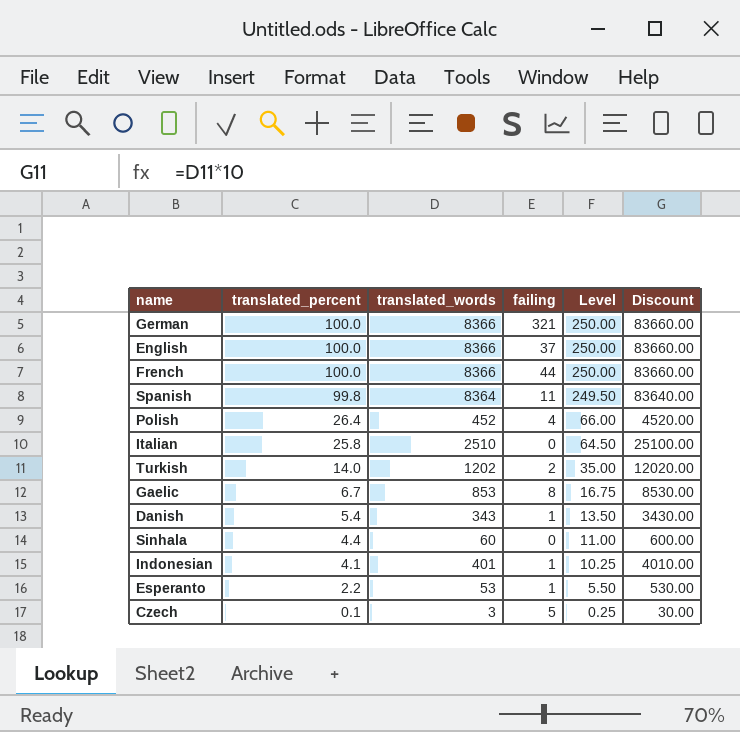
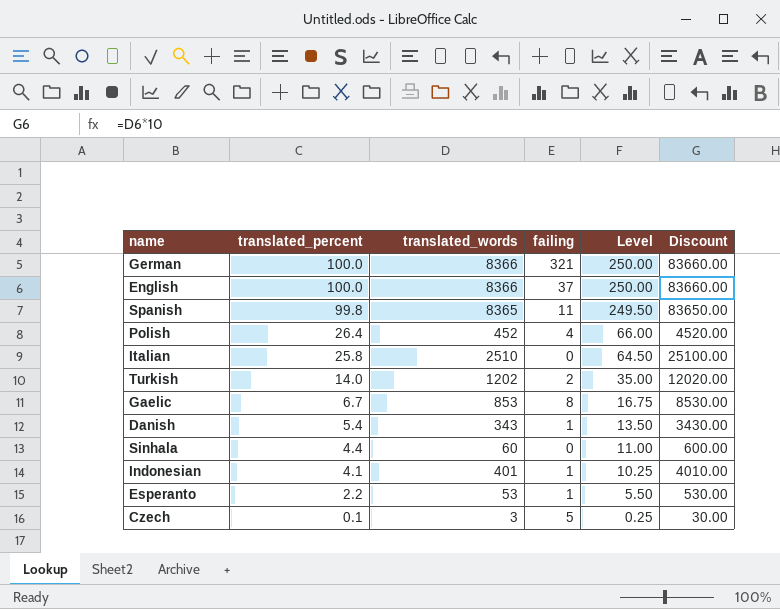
row French: 100.0 | 8366 | 44 | 250.00 | 83660.00 -> none
Spanish | translated_words: 8364 -> 8365
Spanish | Discount: 83640.00 -> 83650.00

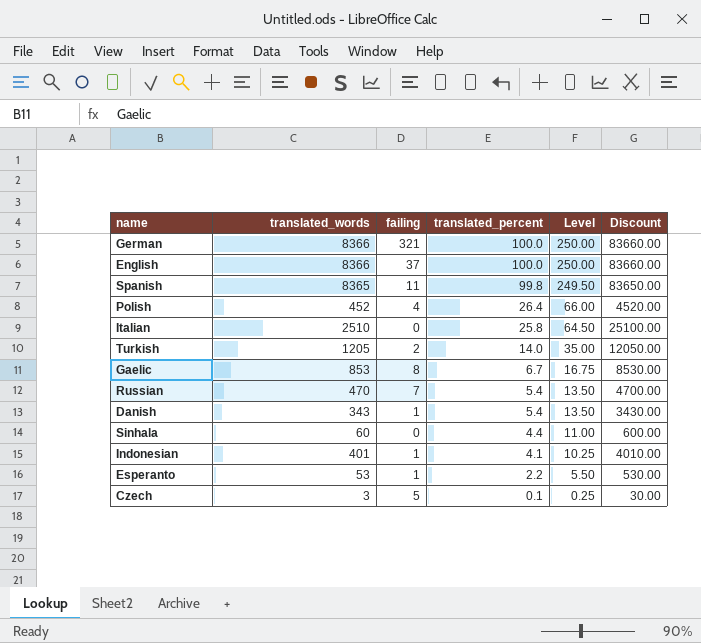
column translated_percent | position: 2 -> 4
Turkish | translated_words: 1202 -> 1205
Turkish | Discount: 12020.00 -> 12050.00
row Russian: none -> 470 | 7 | 5.4 | 13.50 | 4700.00

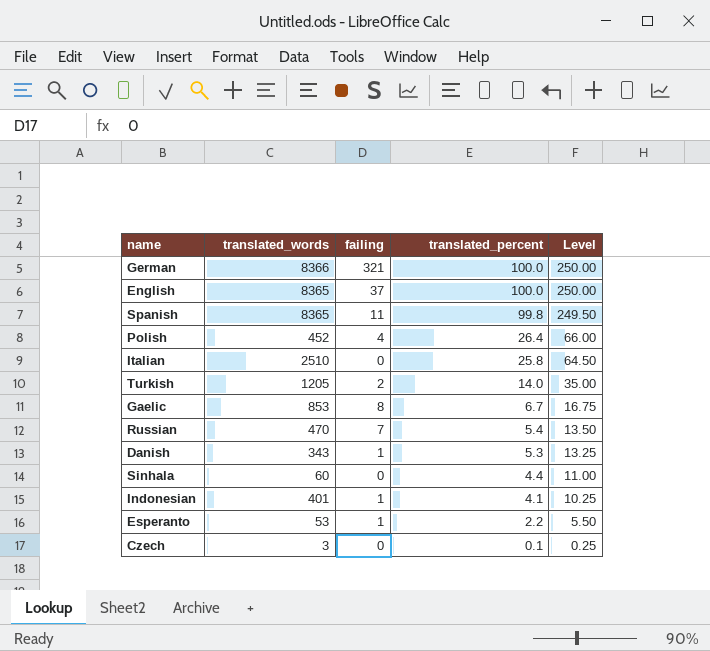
column Discount | formula: [translated_words] * 10 -> none
English | translated_words: 8366 -> 8365
Danish | translated_percent: 5.4 -> 5.3
Danish | Level: 13.50 -> 13.25
Czech | failing: 5 -> 0

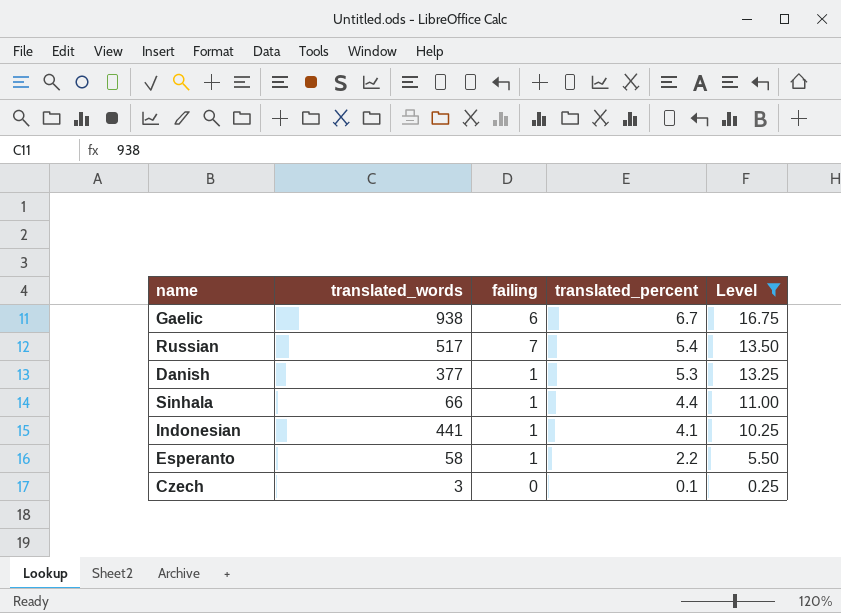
filter: none -> Level <= 16.75
Gaelic | translated_words: 853 -> 938
Gaelic | failing: 8 -> 6
Russian | translated_words: 470 -> 517
Danish | translated_words: 343 -> 377
Sinhala | translated_words: 60 -> 66
Sinhala | failing: 0 -> 1
Indonesian | translated_words: 401 -> 441
Esperanto | translated_words: 53 -> 58

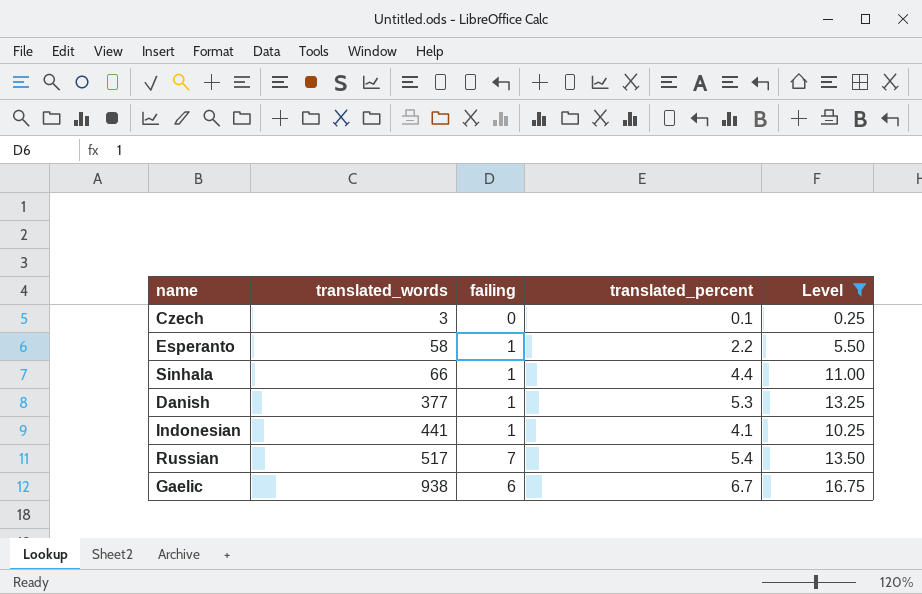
row order: translated_percent descending -> translated_words ascending

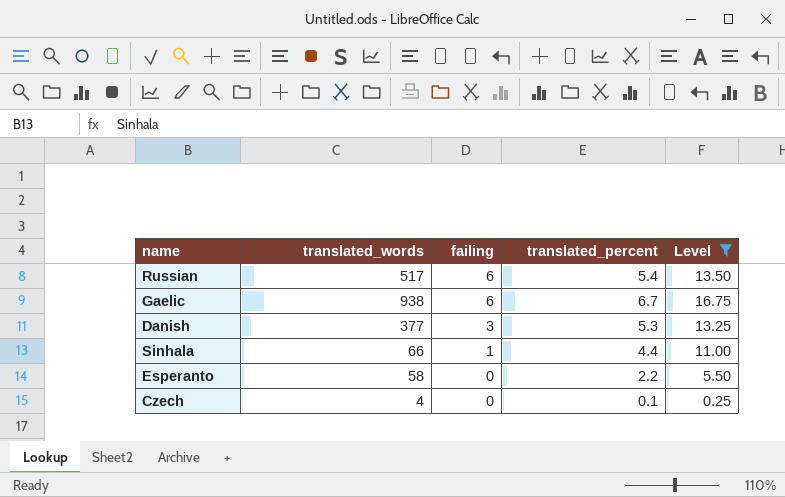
row order: translated_words ascending -> failing descending
row Indonesian: 441 | 1 | 4.1 | 10.25 -> none
Russian | failing: 7 -> 6
Danish | failing: 1 -> 3
Esperanto | failing: 1 -> 0
Czech | translated_words: 3 -> 4

